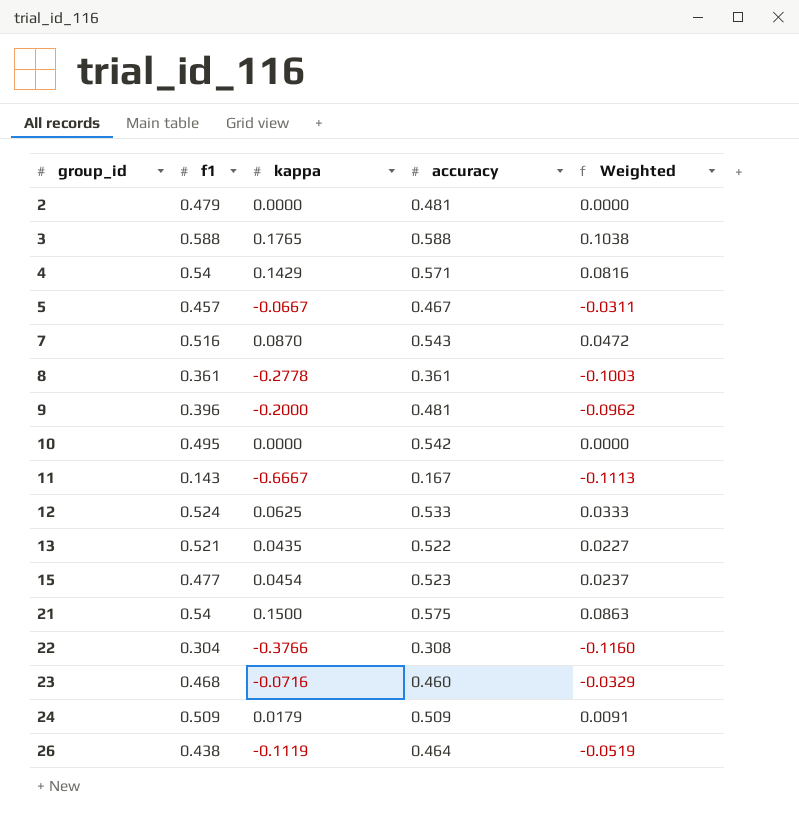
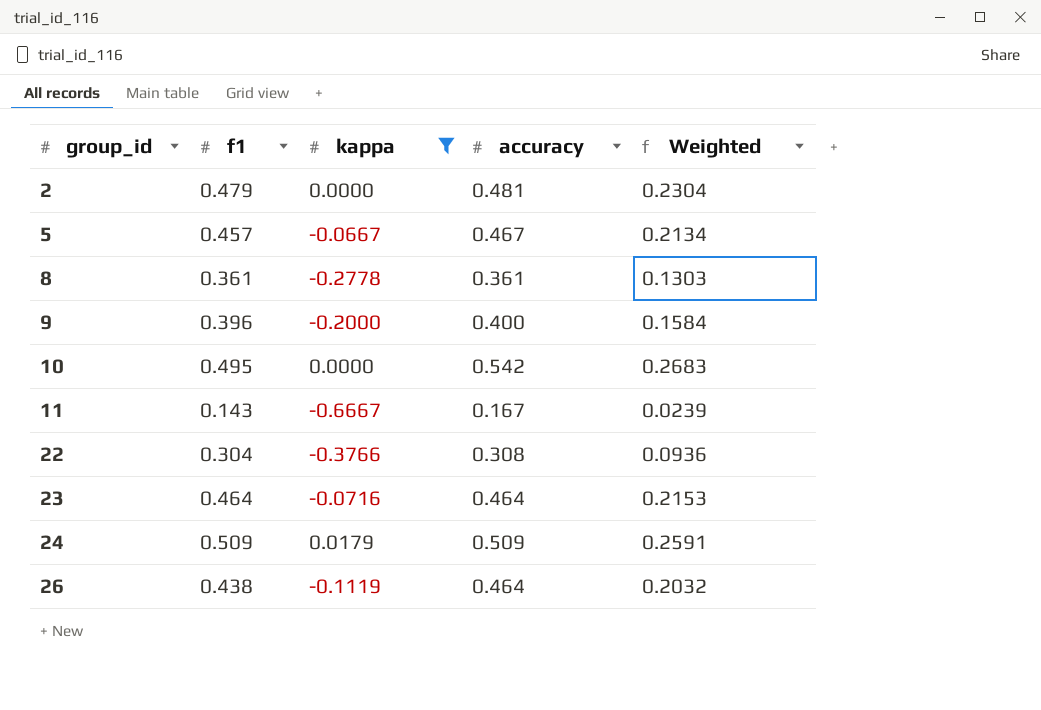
filter: none -> kappa <= 0.0179
column Weighted | formula: [kappa] * [accuracy] -> [f1] * [accuracy]
9 | accuracy: 0.481 -> 0.400
23 | f1: 0.468 -> 0.464
23 | accuracy: 0.460 -> 0.464

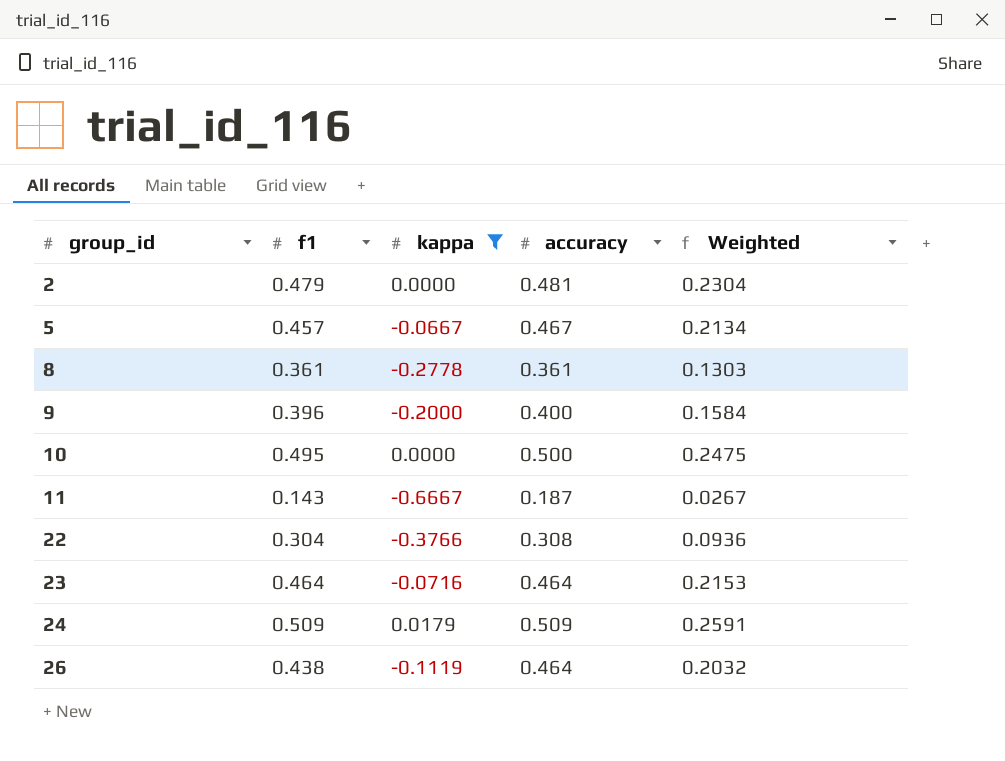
10 | accuracy: 0.542 -> 0.500
10 | Weighted: 0.2683 -> 0.2475
11 | accuracy: 0.167 -> 0.187
11 | Weighted: 0.0239 -> 0.0267

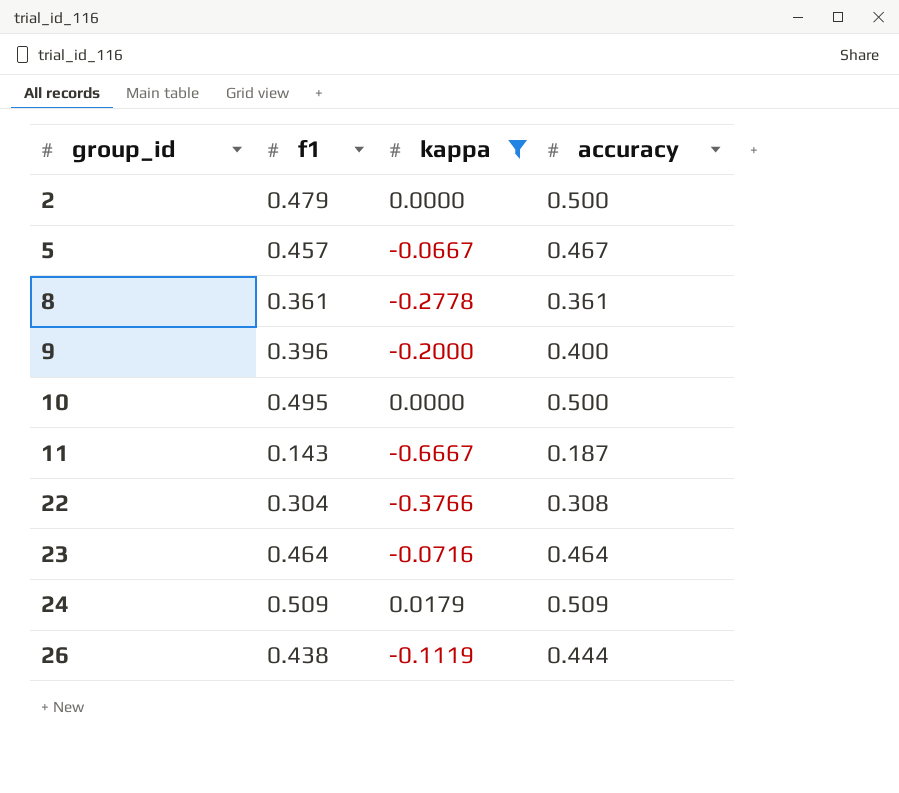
column Weighted | formula: [f1] * [accuracy] -> none
2 | accuracy: 0.481 -> 0.500
26 | accuracy: 0.464 -> 0.444

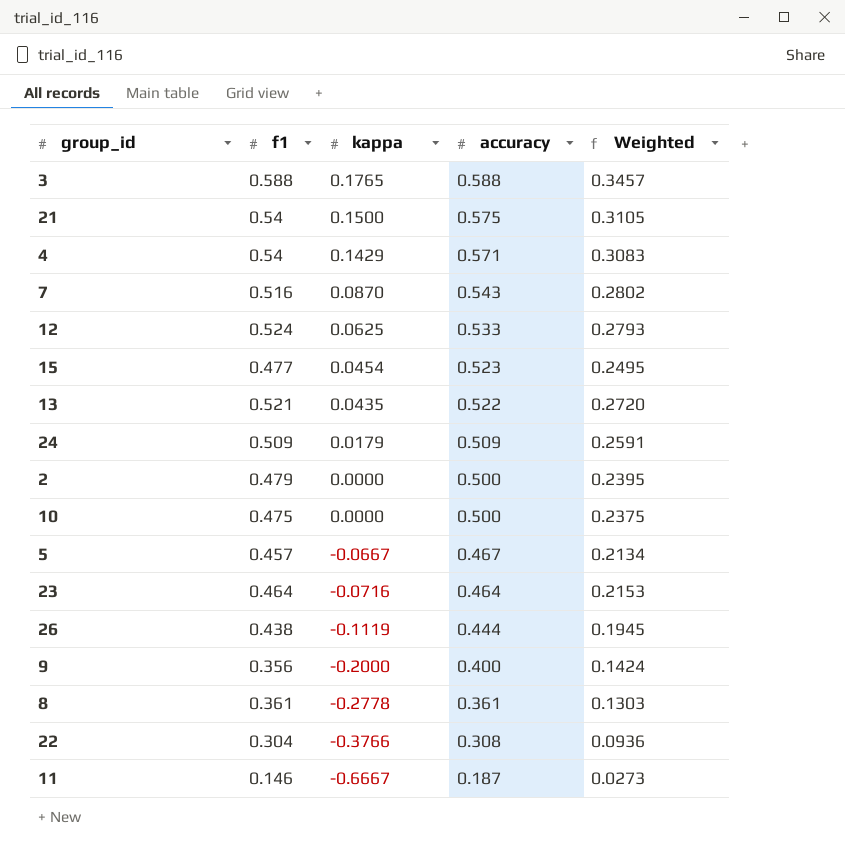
filter: kappa <= 0.0179 -> none
row order: group_id ascending -> kappa descending
column Weighted | formula: none -> [f1] * [accuracy]
10 | f1: 0.495 -> 0.475
9 | f1: 0.396 -> 0.356
11 | f1: 0.143 -> 0.146

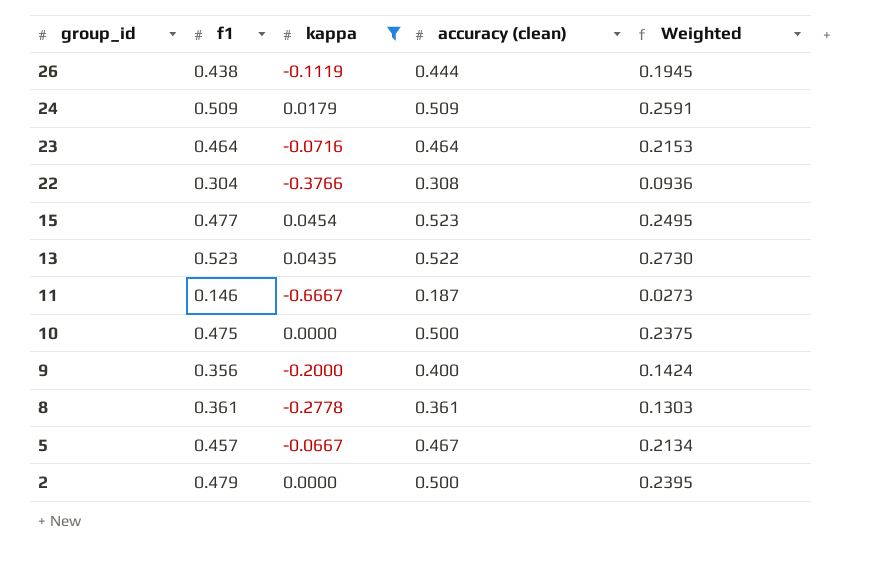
filter: none -> kappa <= 0.0454
row order: kappa descending -> group_id descending
column name: accuracy -> accuracy (clean)
13 | f1: 0.521 -> 0.523
13 | Weighted: 0.2720 -> 0.2730

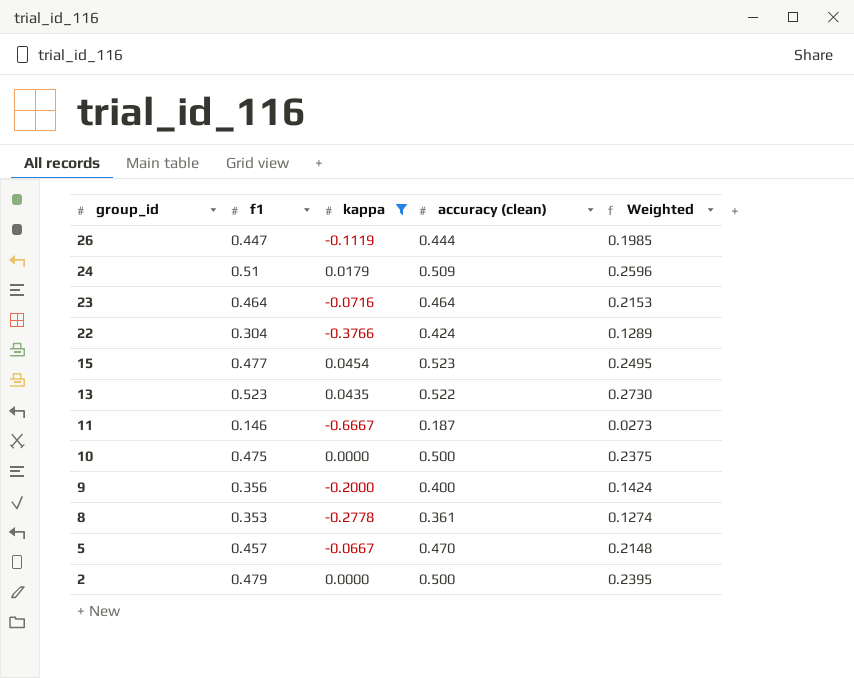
26 | f1: 0.438 -> 0.447
26 | Weighted: 0.1945 -> 0.1985
24 | f1: 0.509 -> 0.51
24 | Weighted: 0.2591 -> 0.2596
22 | accuracy (clean): 0.308 -> 0.424
22 | Weighted: 0.0936 -> 0.1289
8 | f1: 0.361 -> 0.353
8 | Weighted: 0.1303 -> 0.1274
5 | accuracy (clean): 0.467 -> 0.470
5 | Weighted: 0.2134 -> 0.2148

